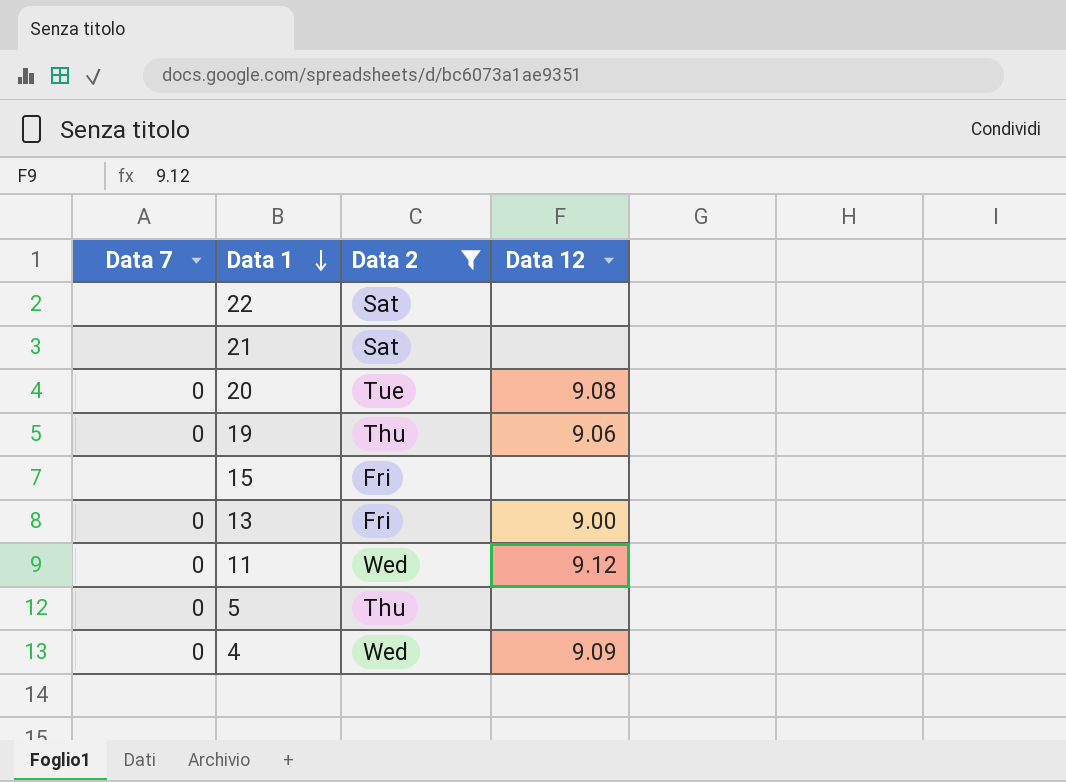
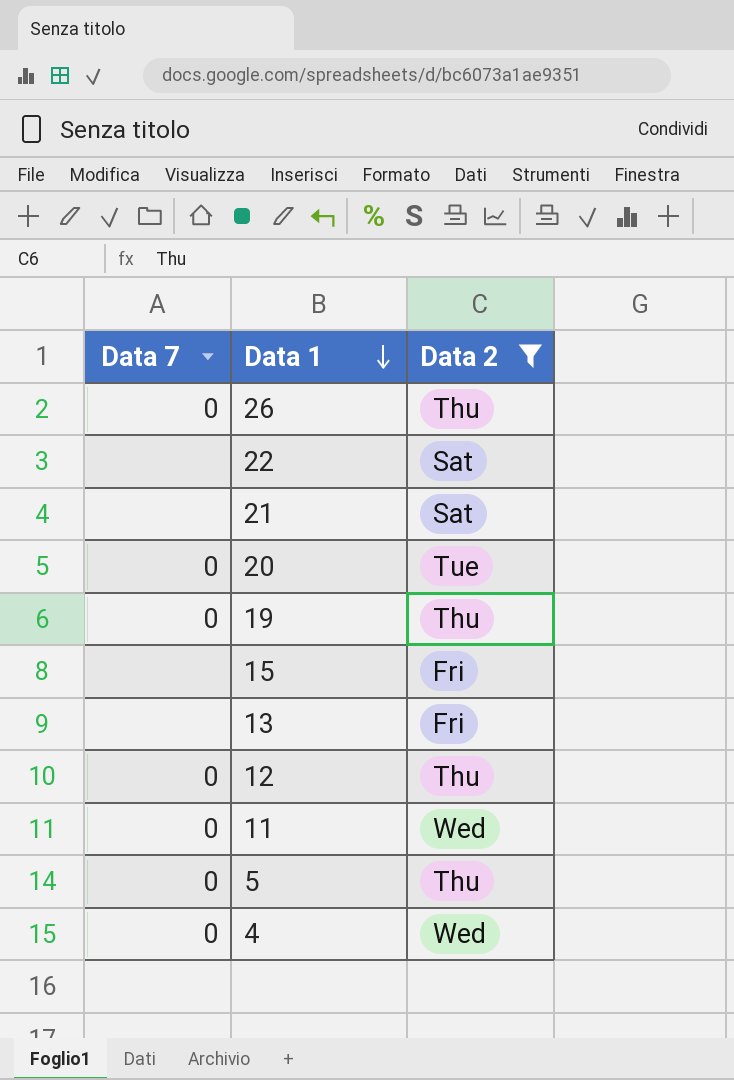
column Data 12 | position: 4 -> none
row 26: none -> 0 | Thu
13 | Data 7: 0 -> none
row 12: none -> 0 | Thu

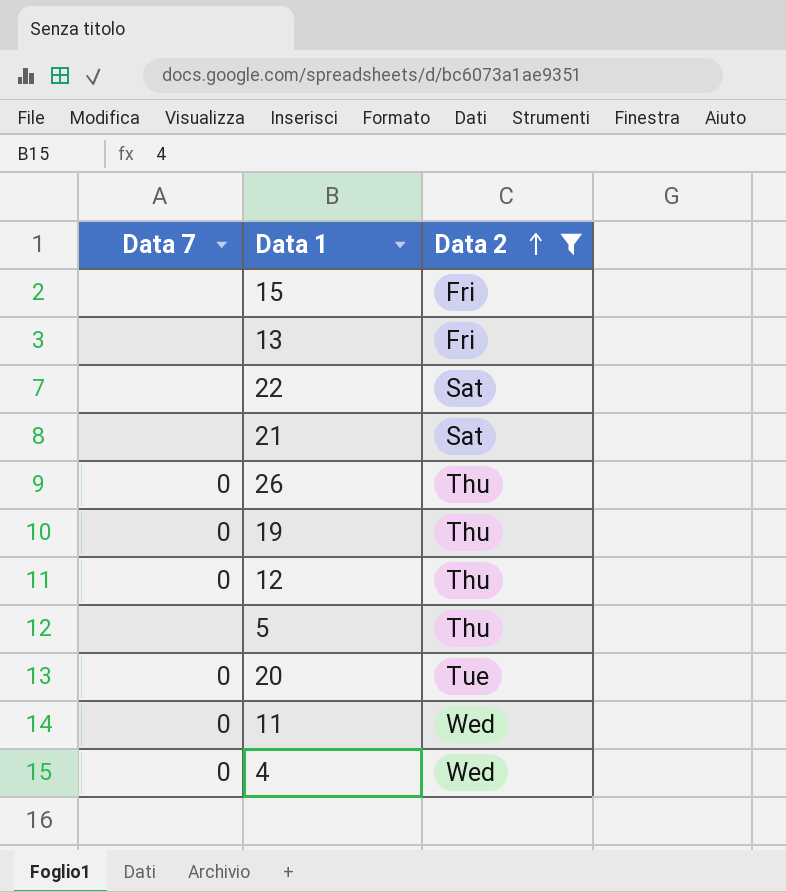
row order: Data 1 descending -> Data 2 ascending
5 | Data 7: 0 -> none

